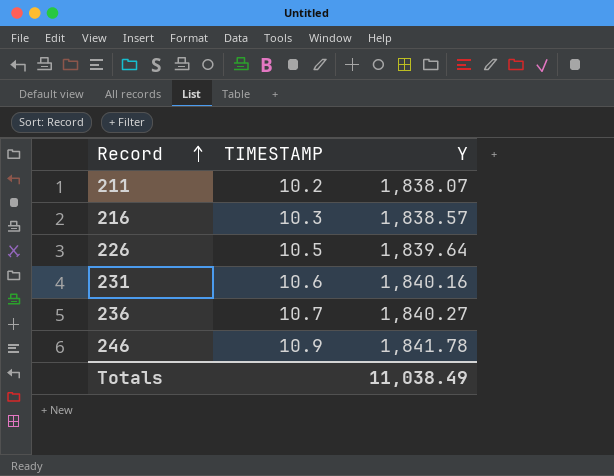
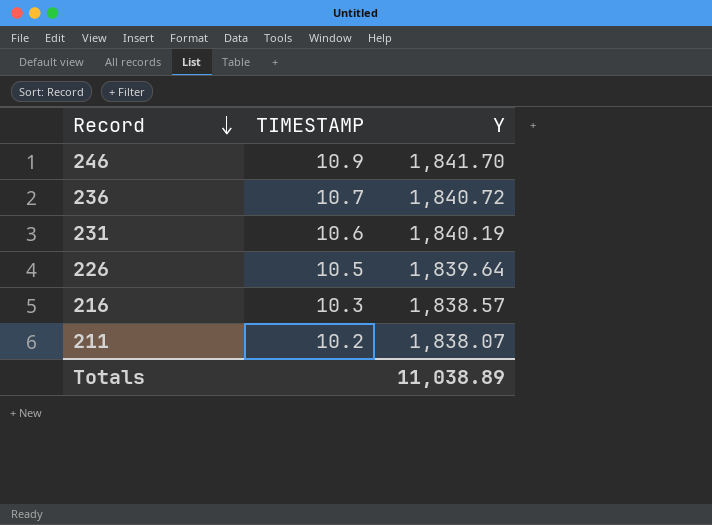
row order: Record ascending -> Record descending
246 | Y: 1,841.78 -> 1,841.70
236 | Y: 1,840.27 -> 1,840.72
231 | Y: 1,840.16 -> 1,840.19
Totals | Y: 11,038.49 -> 11,038.89

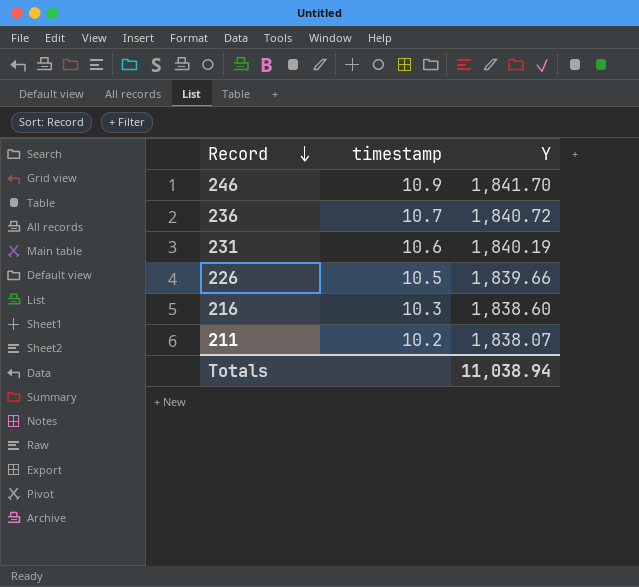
column name: TIMESTAMP -> timestamp
226 | Y: 1,839.64 -> 1,839.66
216 | Y: 1,838.57 -> 1,838.60
Totals | Y: 11,038.89 -> 11,038.94

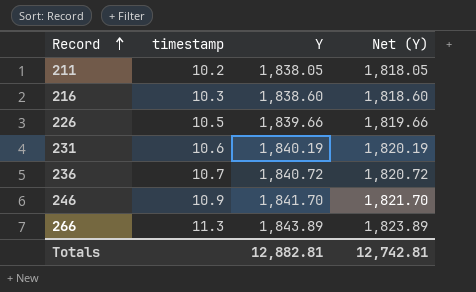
row order: Record descending -> Record ascending
column Net (Y) | formula: none -> [Y] - 20
211 | Y: 1,838.07 -> 1,838.05
row 266: none -> 11.3 | 1,843.89 | 1,823.89
Totals | Y: 11,038.94 -> 12,882.81

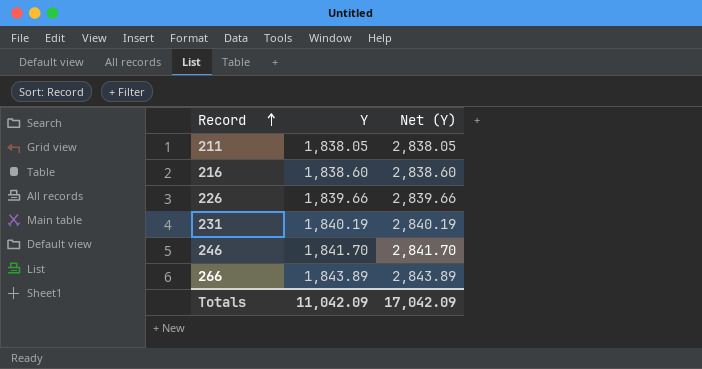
column timestamp | position: 2 -> none
column Net (Y) | formula: [Y] - 20 -> [Y] + 1000
row 236: 10.7 | 1,840.72 | 1,820.72 -> none
Totals | Y: 12,882.81 -> 11,042.09
Totals | Net (Y): 12,742.81 -> 17,042.09

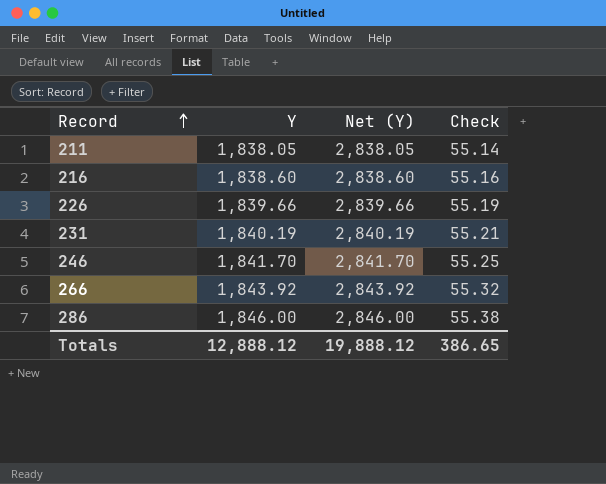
column Check | formula: none -> [Y] * 0.03
266 | Y: 1,843.89 -> 1,843.92
266 | Net (Y): 2,843.89 -> 2,843.92
row 286: none -> 1,846.00 | 2,846.00 | 55.38
Totals | Y: 11,042.09 -> 12,888.12
Totals | Net (Y): 17,042.09 -> 19,888.12

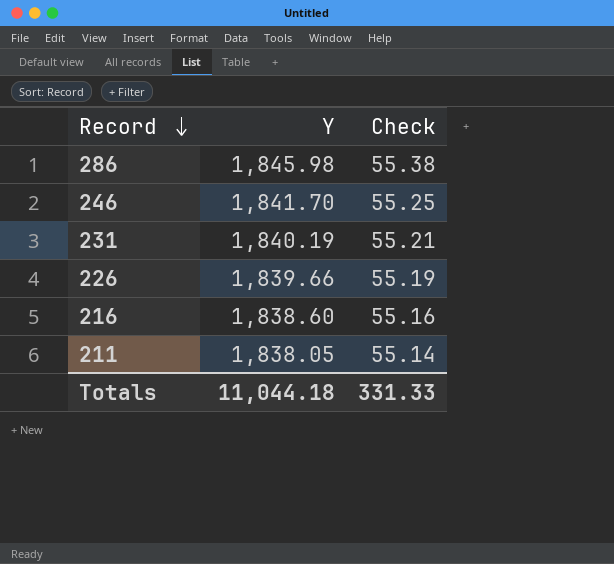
row order: Record ascending -> Record descending
column Net (Y) | formula: [Y] + 1000 -> none
row 266: 1,843.92 | 2,843.92 | 55.32 -> none
286 | Y: 1,846.00 -> 1,845.98
Totals | Y: 12,888.12 -> 11,044.18
Totals | Check: 386.65 -> 331.33

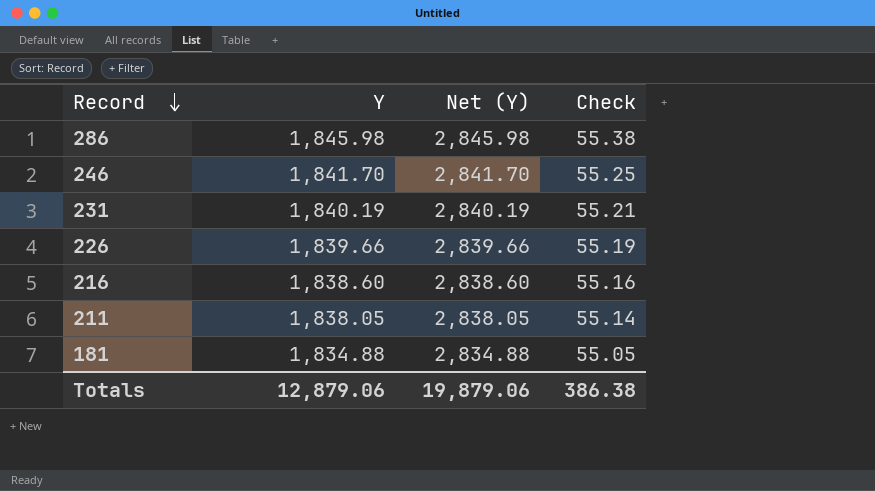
column Net (Y) | formula: none -> [Y] + 1000
row 181: none -> 1,834.88 | 2,834.88 | 55.05
Totals | Y: 11,044.18 -> 12,879.06
Totals | Check: 331.33 -> 386.38

